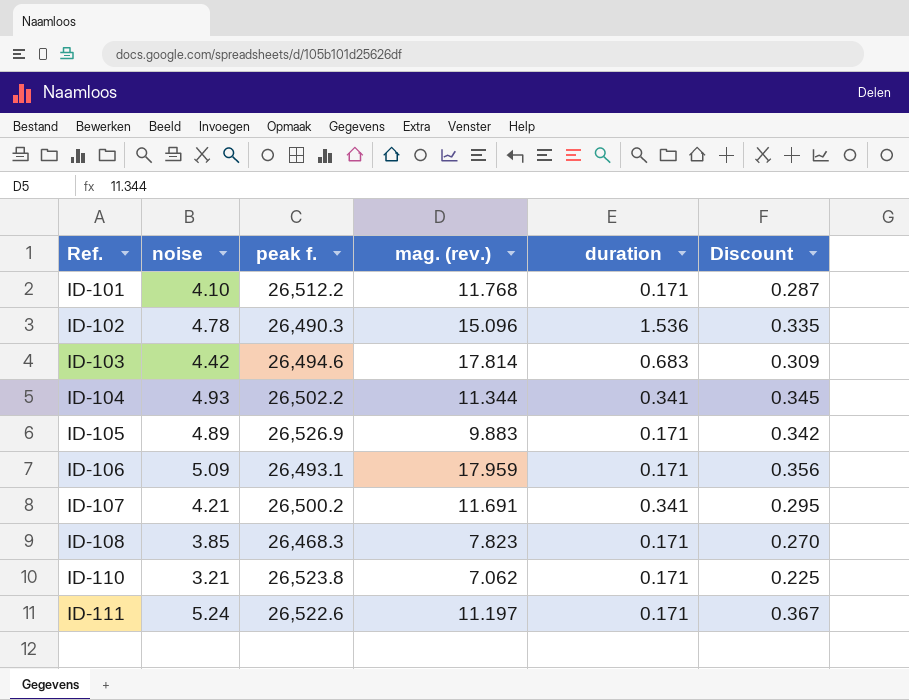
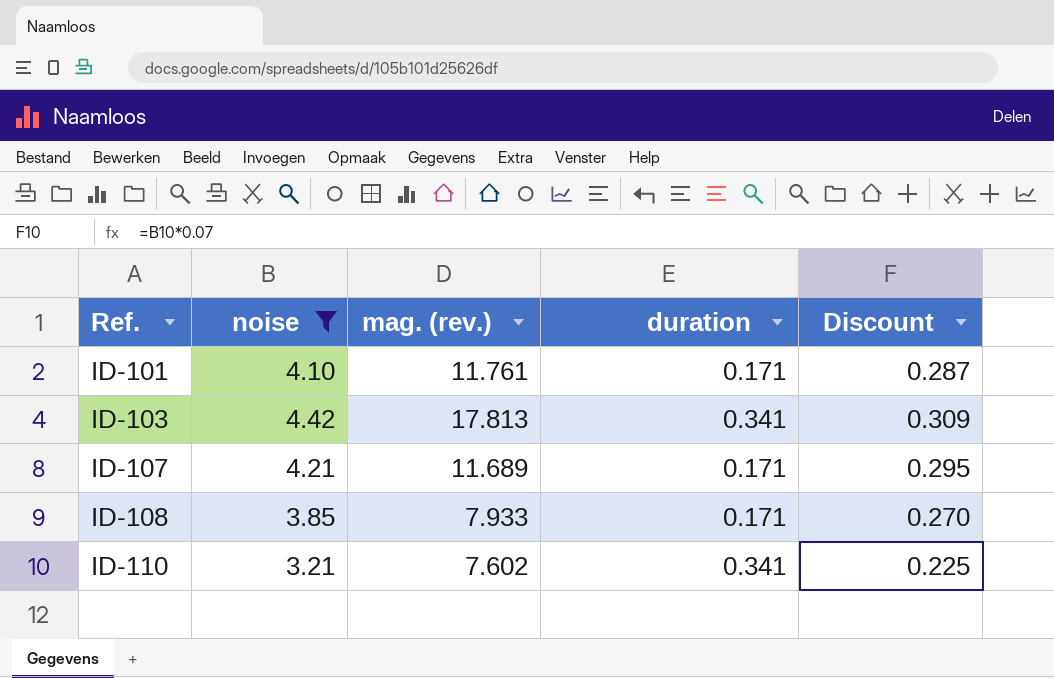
filter: none -> noise <= 4.42
column peak f. | position: 3 -> none
ID-101 | mag. (rev.): 11.768 -> 11.761
ID-103 | mag. (rev.): 17.814 -> 17.813
ID-103 | duration: 0.683 -> 0.341
ID-107 | mag. (rev.): 11.691 -> 11.689
ID-107 | duration: 0.341 -> 0.171
ID-108 | mag. (rev.): 7.823 -> 7.933
ID-110 | mag. (rev.): 7.062 -> 7.602
ID-110 | duration: 0.171 -> 0.341

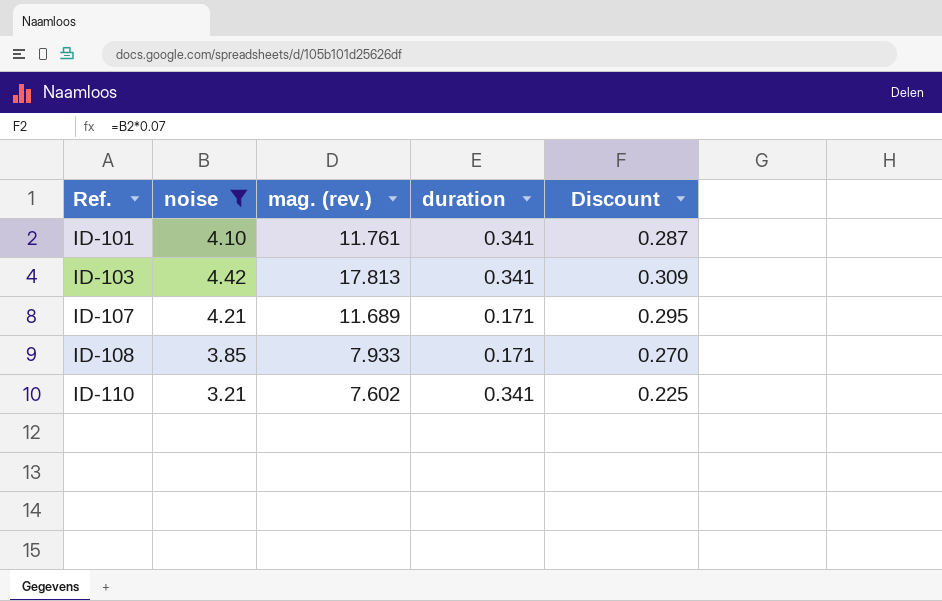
ID-101 | duration: 0.171 -> 0.341

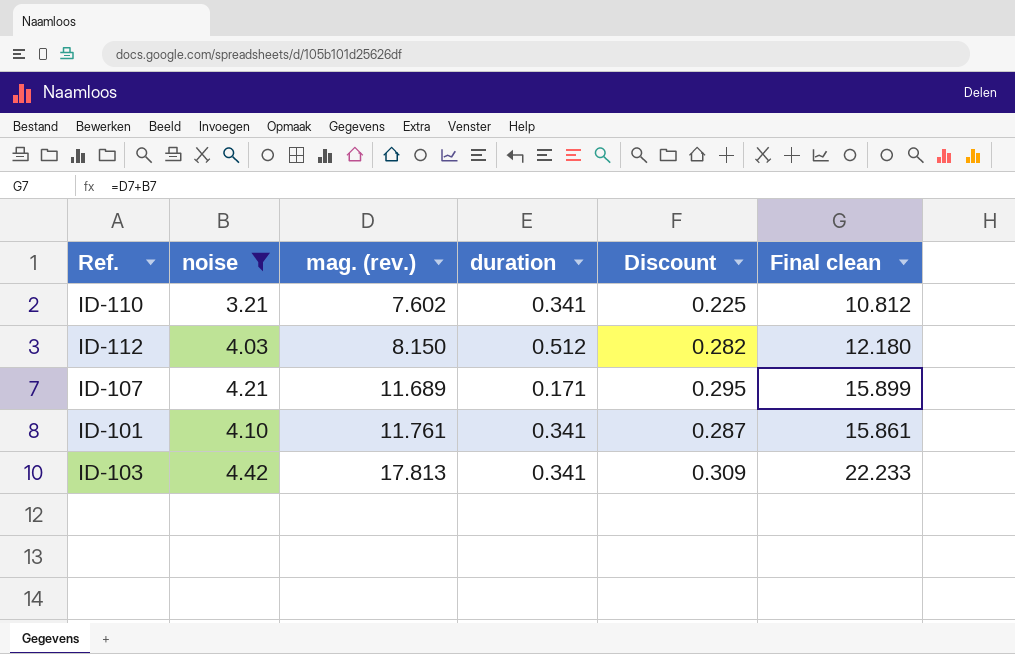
row order: Ref. ascending -> mag. (rev.) ascending
column Final clean | formula: none -> [noise] + [mag. (rev.)]
row ID-108: 3.85 | 7.933 | 0.171 | 0.270 -> none
row ID-112: none -> 4.03 | 8.150 | 0.512 | 0.282 | 12.180

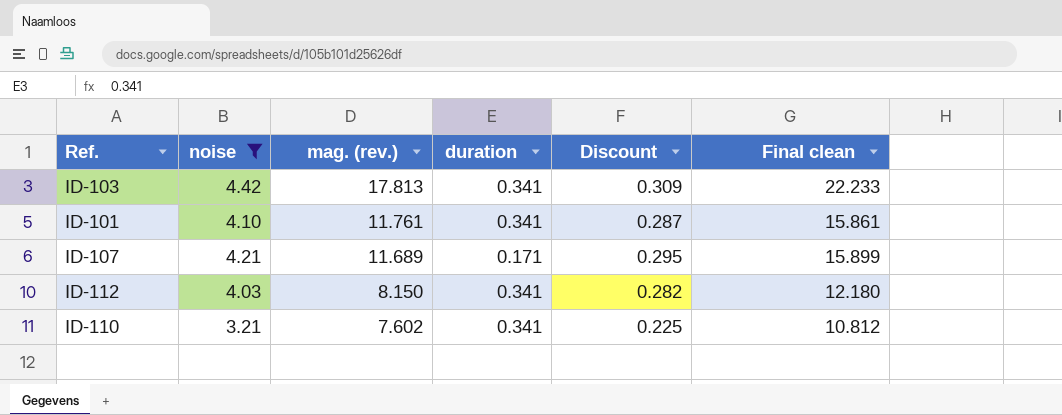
row order: mag. (rev.) ascending -> mag. (rev.) descending
ID-112 | duration: 0.512 -> 0.341

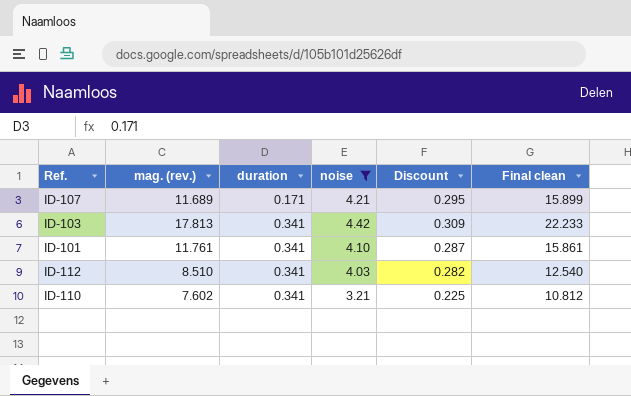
row order: mag. (rev.) descending -> duration ascending
column noise | position: 2 -> 4
ID-112 | mag. (rev.): 8.150 -> 8.510
ID-112 | Final clean: 12.180 -> 12.540

